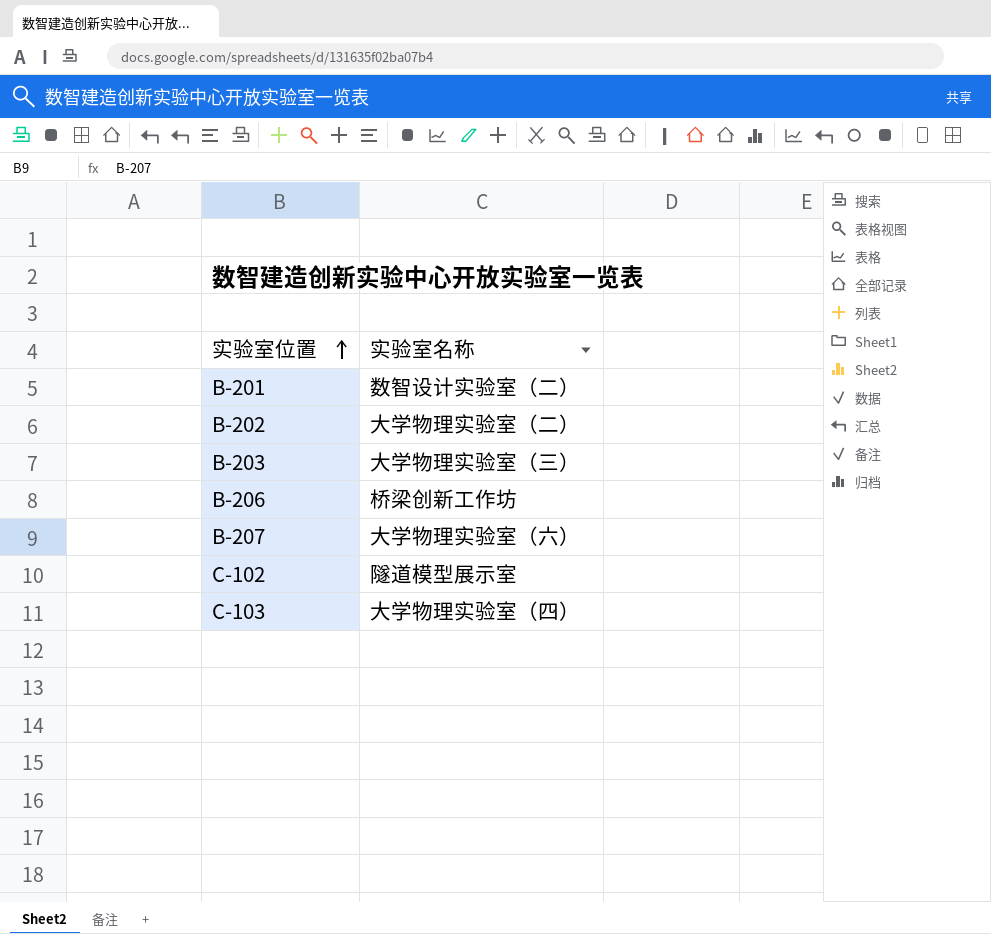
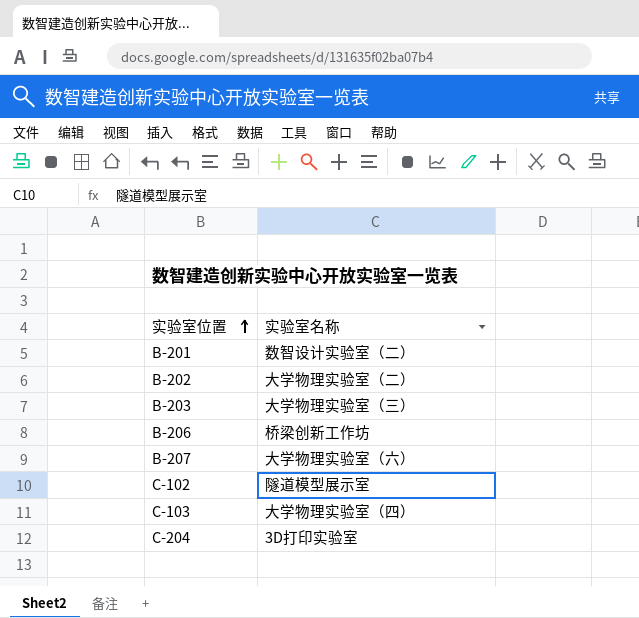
row C-204: none -> 3D打印实验室

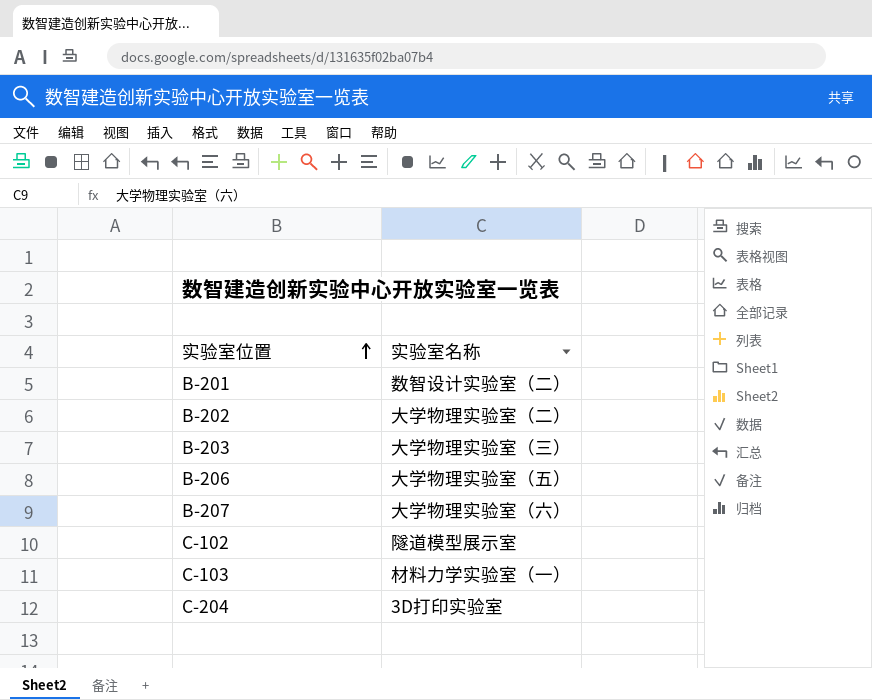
B-206 | 实验室名称: 桥梁创新工作坊 -> 大学物理实验室（五）
C-103 | 实验室名称: 大学物理实验室（四） -> 材料力学实验室（一）

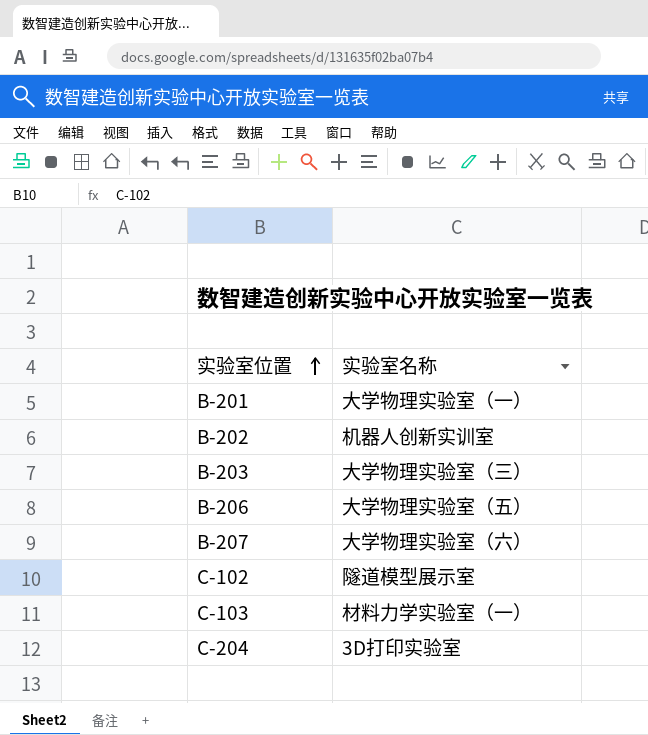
B-201 | 实验室名称: 数智设计实验室（二） -> 大学物理实验室（一）
B-202 | 实验室名称: 大学物理实验室（二） -> 机器人创新实训室

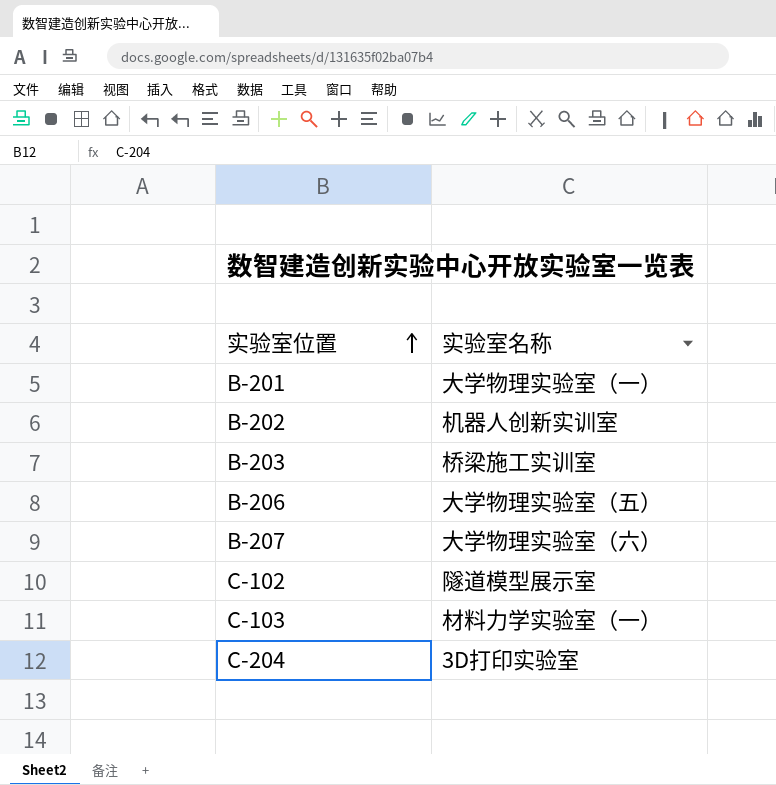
B-203 | 实验室名称: 大学物理实验室（三） -> 桥梁施工实训室

